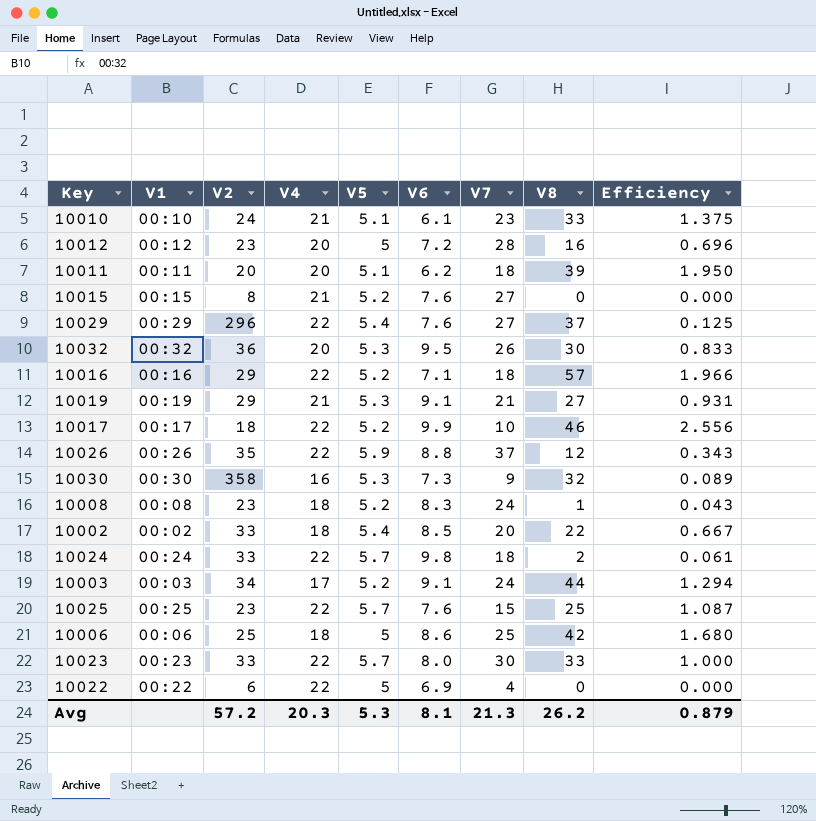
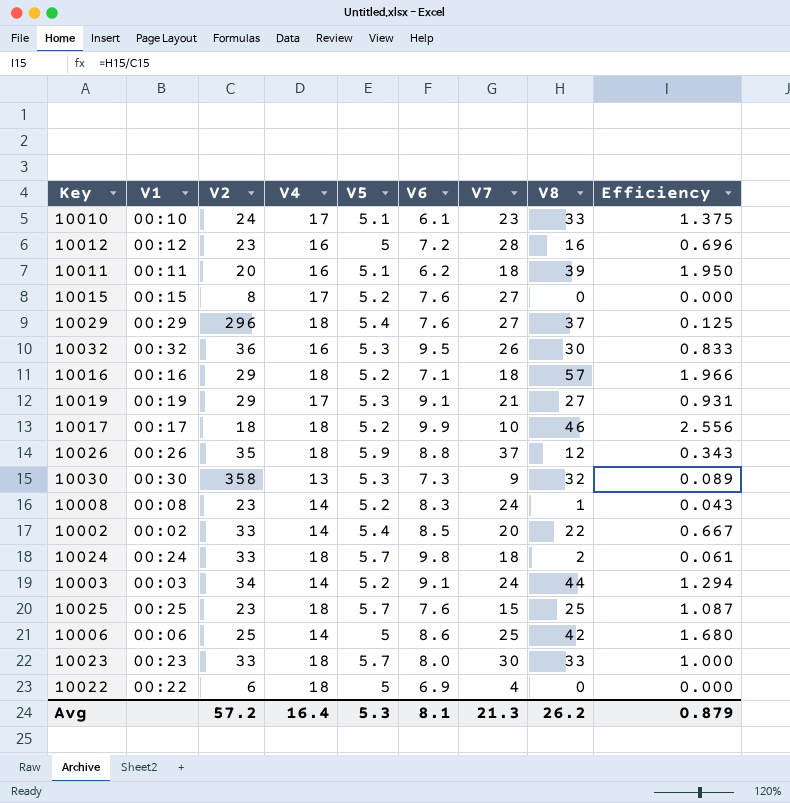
10010 | V4: 21 -> 17
10012 | V4: 20 -> 16
10011 | V4: 20 -> 16
10015 | V4: 21 -> 17
10029 | V4: 22 -> 18
10032 | V4: 20 -> 16
10016 | V4: 22 -> 18
10019 | V4: 21 -> 17
10017 | V4: 22 -> 18
10026 | V4: 22 -> 18
10030 | V4: 16 -> 13
10008 | V4: 18 -> 14
10002 | V4: 18 -> 14
10024 | V4: 22 -> 18
10003 | V4: 17 -> 14
10025 | V4: 22 -> 18
10006 | V4: 18 -> 14
10023 | V4: 22 -> 18
10022 | V4: 22 -> 18
Avg | V4: 20.3 -> 16.4

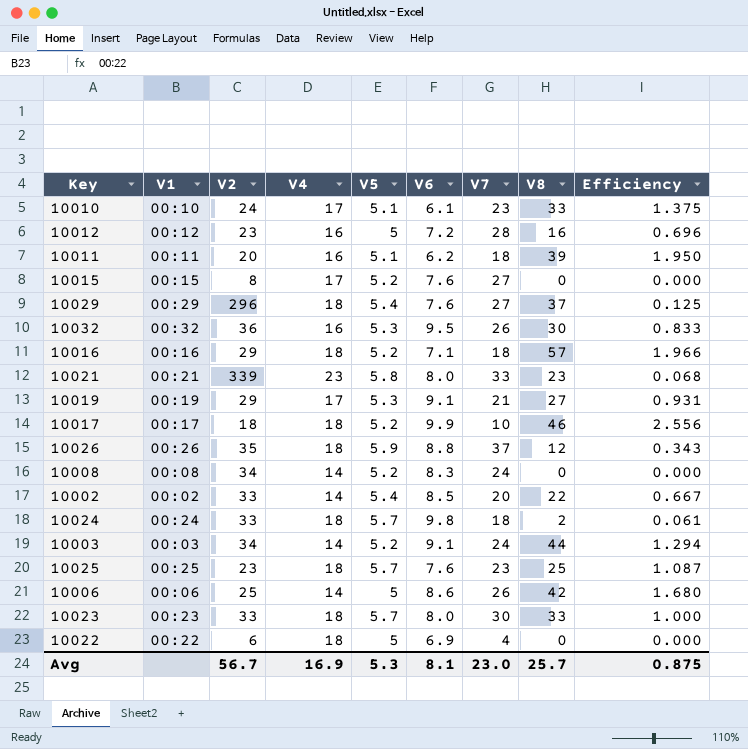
row 10030: 00:30 | 358 | 13 | 5.3 | 7.3 | 9 | 32 | 0.089 -> none
row 10021: none -> 00:21 | 339 | 23 | 5.8 | 8.0 | 33 | 23 | 0.068
10008 | V2: 23 -> 34
10008 | V8: 1 -> 0
10008 | Efficiency: 0.043 -> 0.000
10025 | V7: 15 -> 23
10006 | V7: 25 -> 26
Avg | V2: 57.2 -> 56.7
Avg | V4: 16.4 -> 16.9
Avg | V7: 21.3 -> 23.0
Avg | V8: 26.2 -> 25.7
Avg | Efficiency: 0.879 -> 0.875

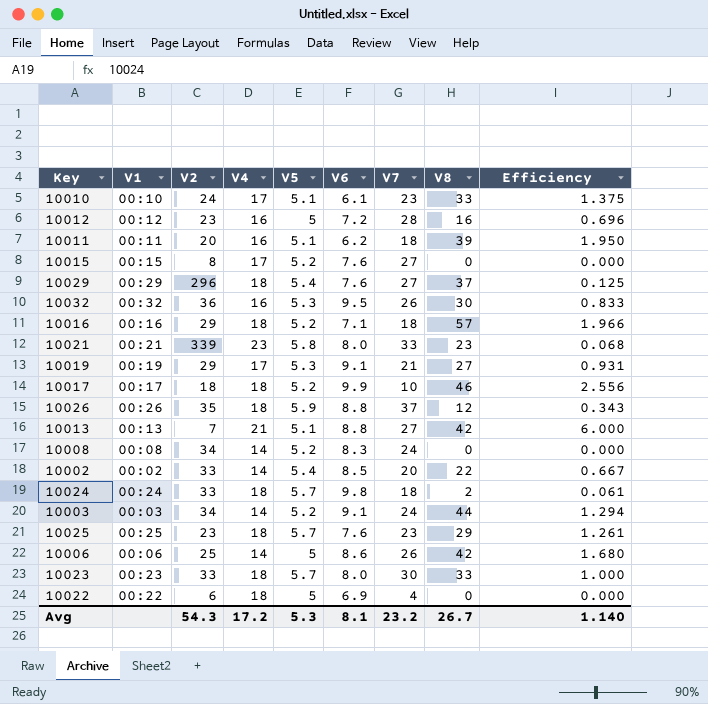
row 10013: none -> 00:13 | 7 | 21 | 5.1 | 8.8 | 27 | 42 | 6.000
10025 | V8: 25 -> 29
10025 | Efficiency: 1.087 -> 1.261
Avg | V2: 56.7 -> 54.3
Avg | V4: 16.9 -> 17.2
Avg | V7: 23.0 -> 23.2
Avg | V8: 25.7 -> 26.7
Avg | Efficiency: 0.875 -> 1.140

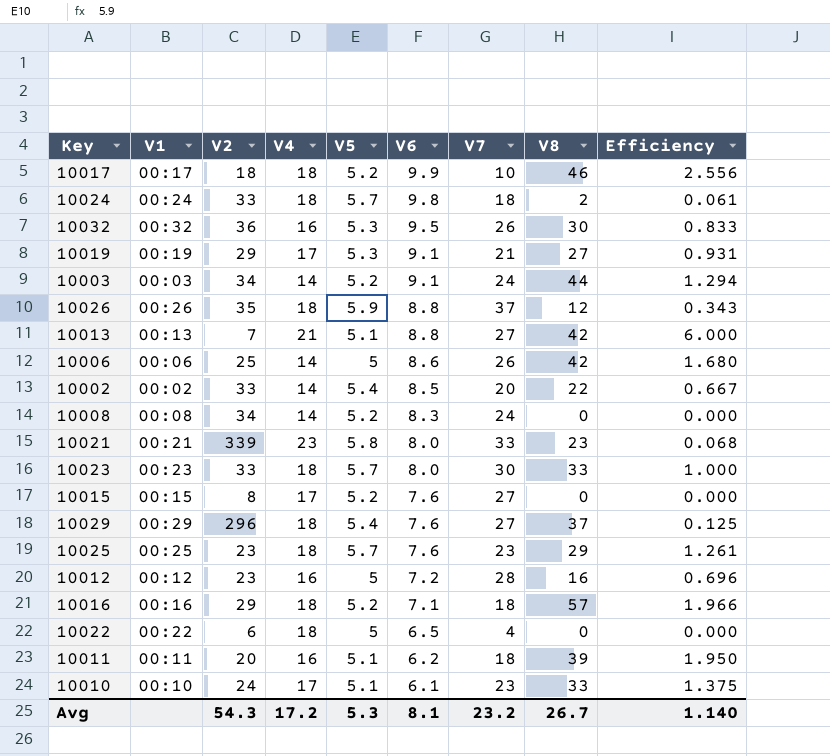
row order: none -> V6 descending
10022 | V6: 6.9 -> 6.5

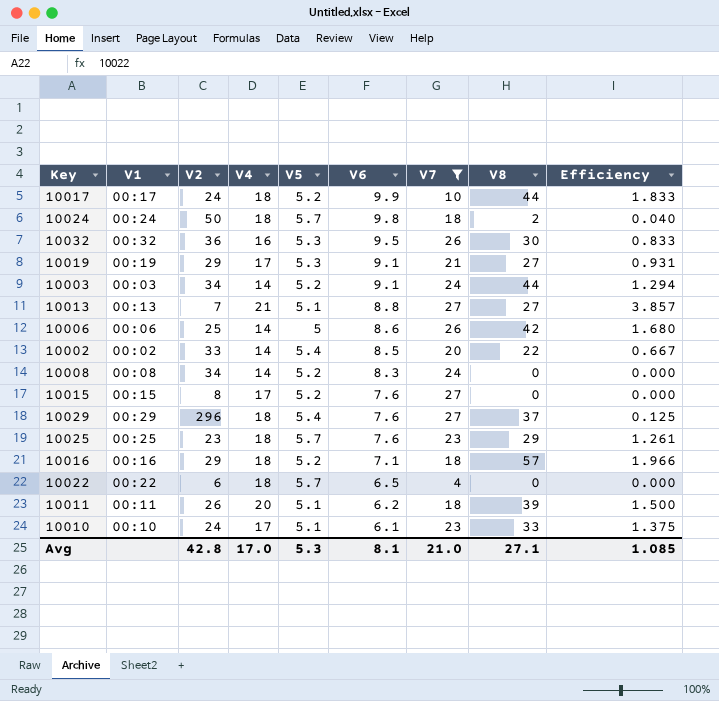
filter: none -> V7 <= 27
10017 | V2: 18 -> 24
10017 | V8: 46 -> 44
10017 | Efficiency: 2.556 -> 1.833
10024 | V2: 33 -> 50
10024 | Efficiency: 0.061 -> 0.040
10013 | V8: 42 -> 27
10013 | Efficiency: 6.000 -> 3.857
10022 | V5: 5 -> 5.7
10011 | V2: 20 -> 26
10011 | V4: 16 -> 20
10011 | Efficiency: 1.950 -> 1.500
Avg | V2: 54.3 -> 42.8
Avg | V4: 17.2 -> 17.0
Avg | V7: 23.2 -> 21.0
Avg | V8: 26.7 -> 27.1
Avg | Efficiency: 1.140 -> 1.085

